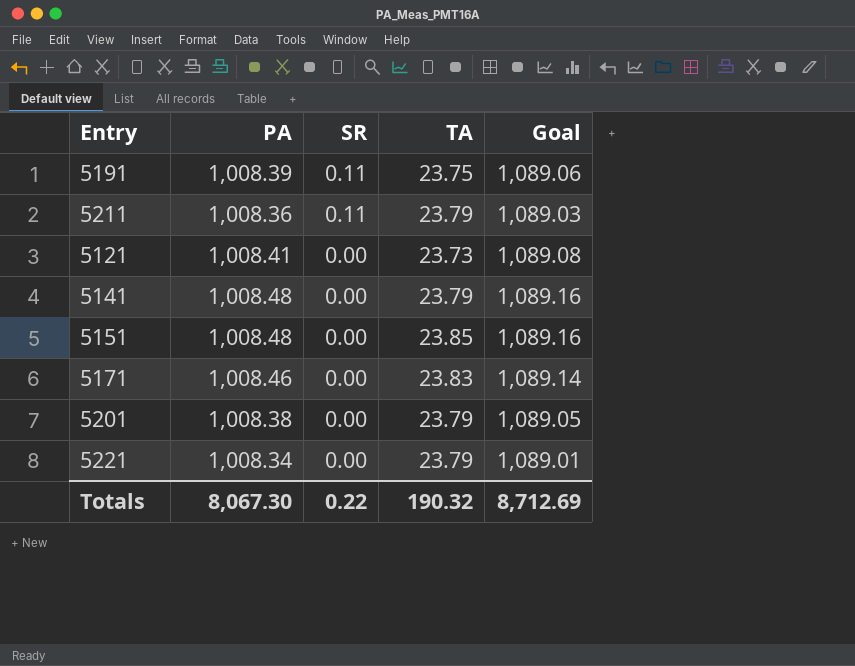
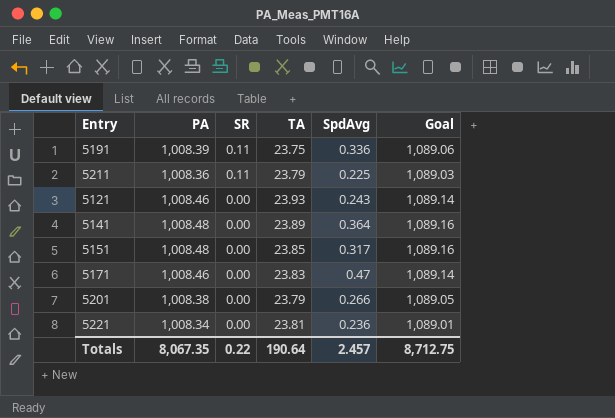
column SpdAvg | position: none -> 5
5121 | PA: 1,008.41 -> 1,008.46
5121 | TA: 23.73 -> 23.93
5121 | Goal: 1,089.08 -> 1,089.14
5141 | TA: 23.79 -> 23.89
5221 | TA: 23.79 -> 23.81
Totals | PA: 8,067.30 -> 8,067.35
Totals | TA: 190.32 -> 190.64
Totals | Goal: 8,712.69 -> 8,712.75

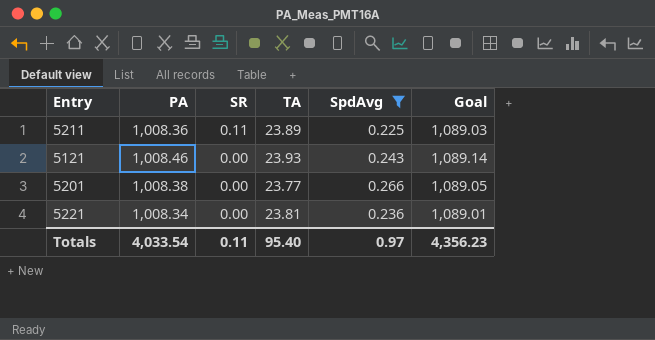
filter: none -> SpdAvg <= 0.266
5211 | TA: 23.79 -> 23.89
5201 | TA: 23.79 -> 23.77
Totals | PA: 8,067.35 -> 4,033.54
Totals | SR: 0.22 -> 0.11
Totals | TA: 190.64 -> 95.40
Totals | SpdAvg: 2.457 -> 0.97
Totals | Goal: 8,712.75 -> 4,356.23

